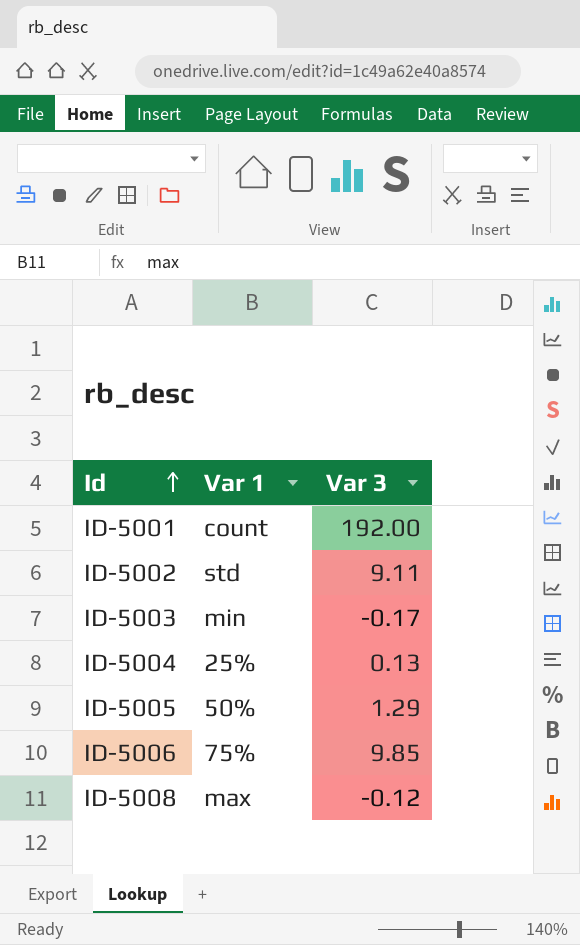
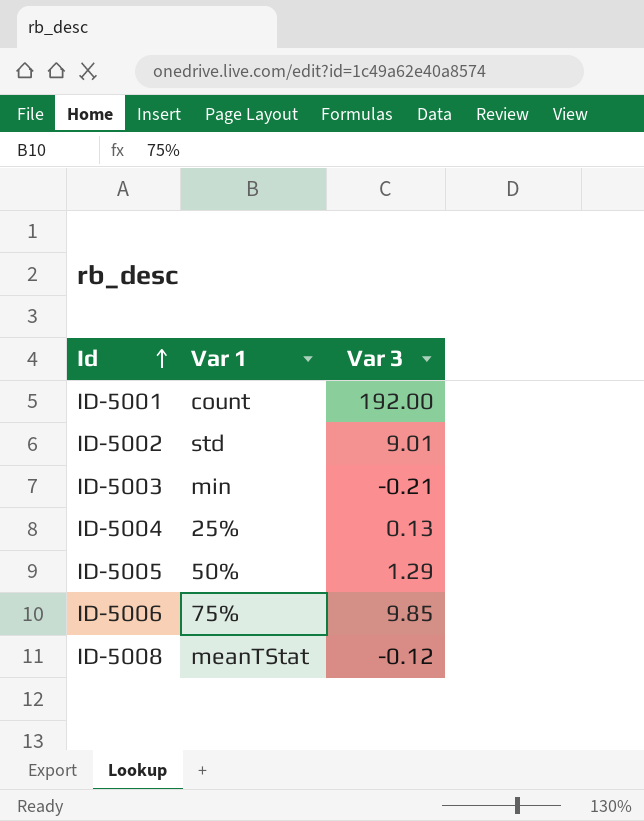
ID-5002 | Var 3: 9.11 -> 9.01
ID-5003 | Var 3: -0.17 -> -0.21
ID-5008 | Var 1: max -> meanTStat

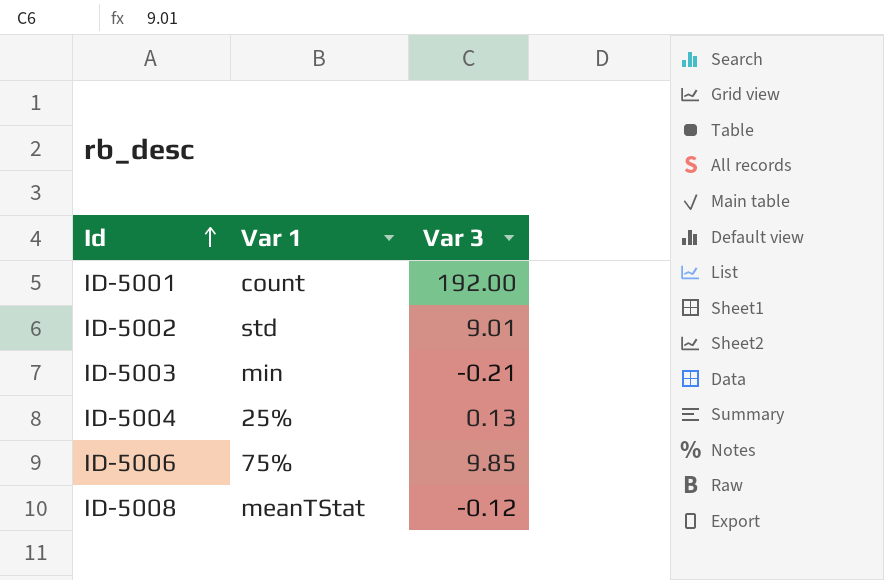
row ID-5005: 50% | 1.29 -> none

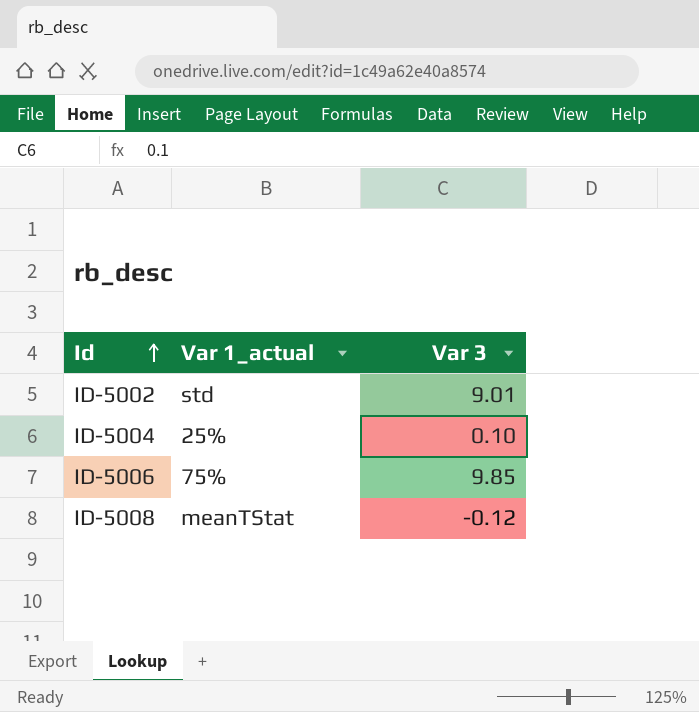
column name: Var 1 -> Var 1_actual
row ID-5001: count | 192.00 -> none
row ID-5003: min | -0.21 -> none
ID-5004 | Var 3: 0.13 -> 0.10

